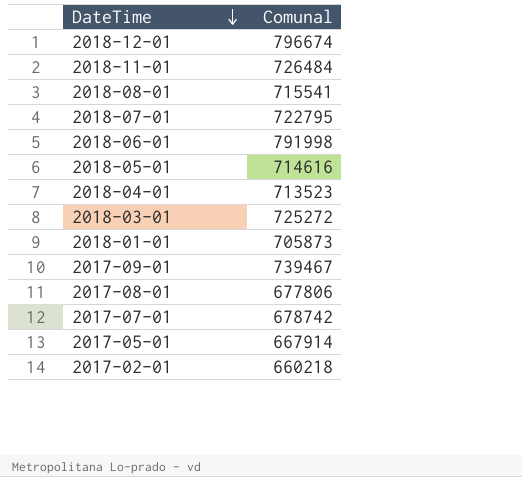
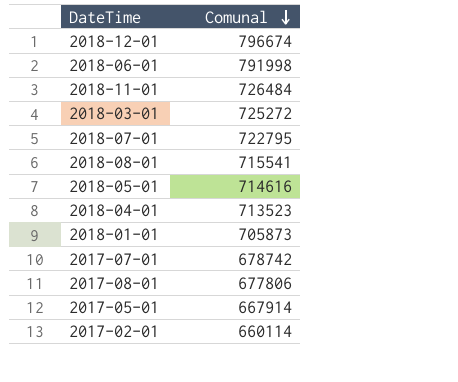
row order: DateTime descending -> Comunal descending
row 2017-09-01: 739467 -> none
2017-02-01 | Comunal: 660218 -> 660114

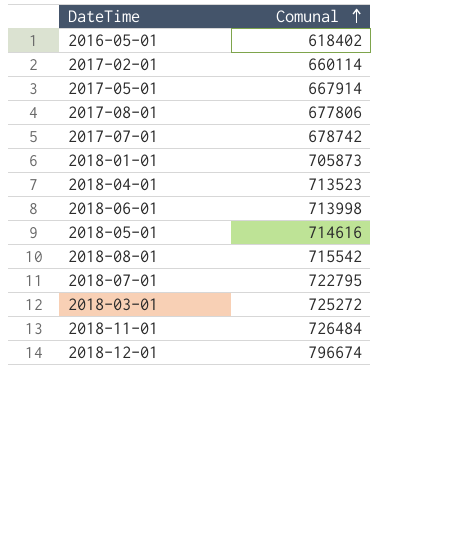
row order: Comunal descending -> Comunal ascending
row 2016-05-01: none -> 618402
2018-06-01 | Comunal: 791998 -> 713998
2018-08-01 | Comunal: 715541 -> 715542

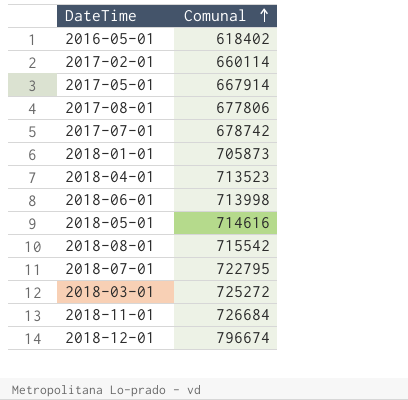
2018-11-01 | Comunal: 726484 -> 726684

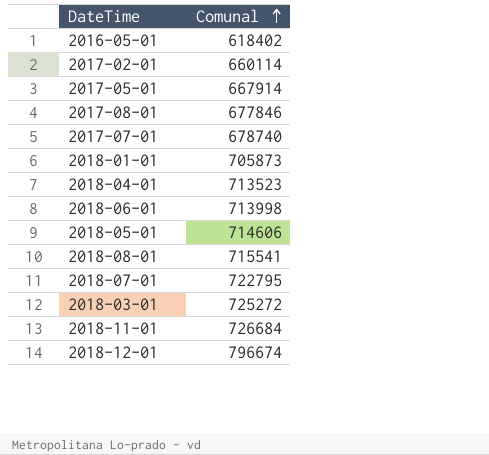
2017-08-01 | Comunal: 677806 -> 677846
2017-07-01 | Comunal: 678742 -> 678740
2018-05-01 | Comunal: 714616 -> 714606
2018-08-01 | Comunal: 715542 -> 715541

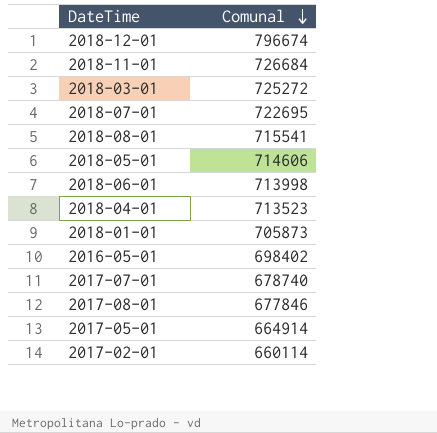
row order: Comunal ascending -> Comunal descending
2018-07-01 | Comunal: 722795 -> 722695
2016-05-01 | Comunal: 618402 -> 698402
2017-05-01 | Comunal: 667914 -> 664914

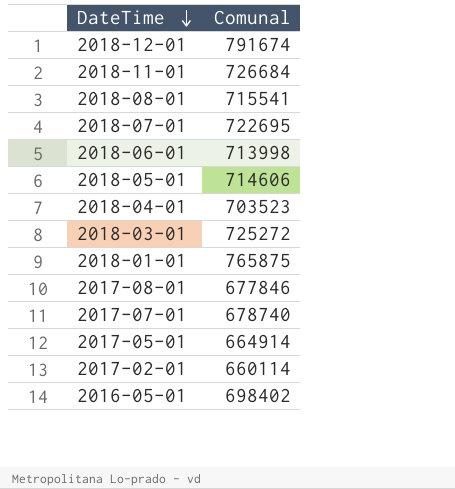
row order: Comunal descending -> DateTime descending
2018-12-01 | Comunal: 796674 -> 791674
2018-04-01 | Comunal: 713523 -> 703523
2018-01-01 | Comunal: 705873 -> 765875

